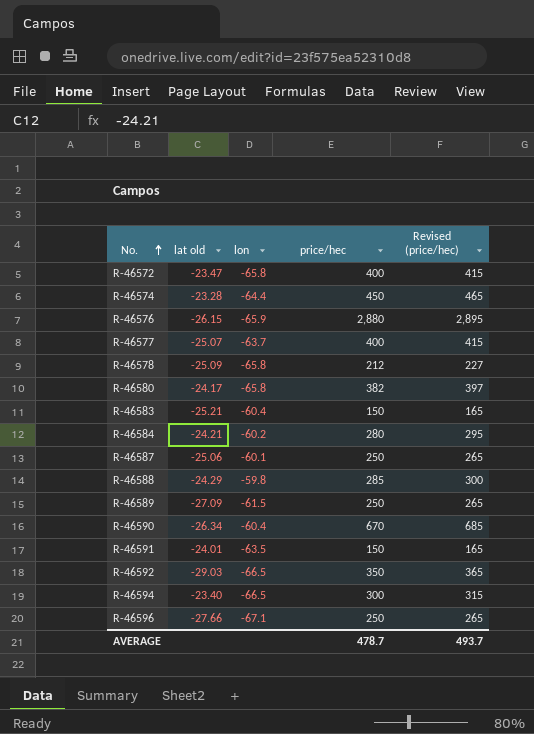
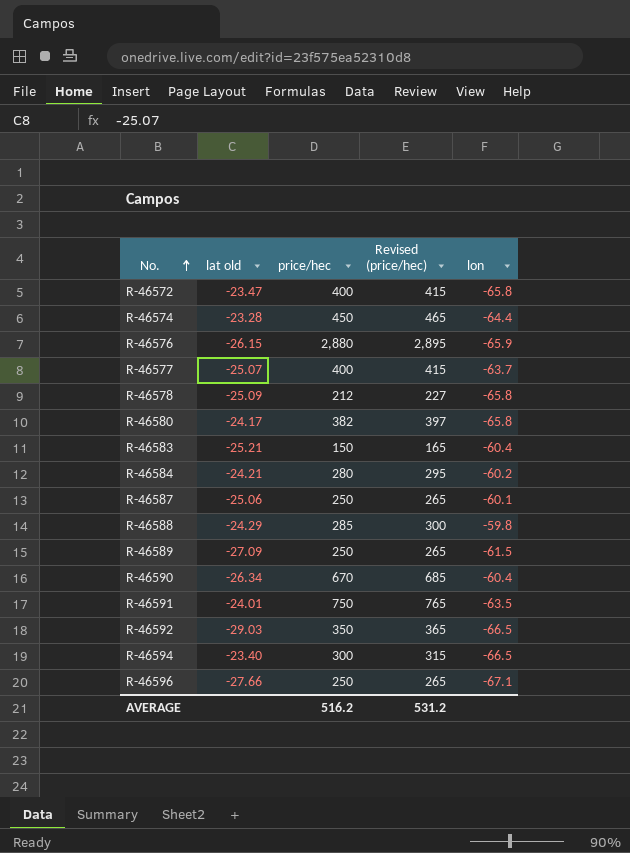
column lon | position: 3 -> 5
R-46591 | price/hec: 150 -> 750
R-46591 | Revised (price/hec): 165 -> 765
AVERAGE | price/hec: 478.7 -> 516.2
AVERAGE | Revised (price/hec): 493.7 -> 531.2

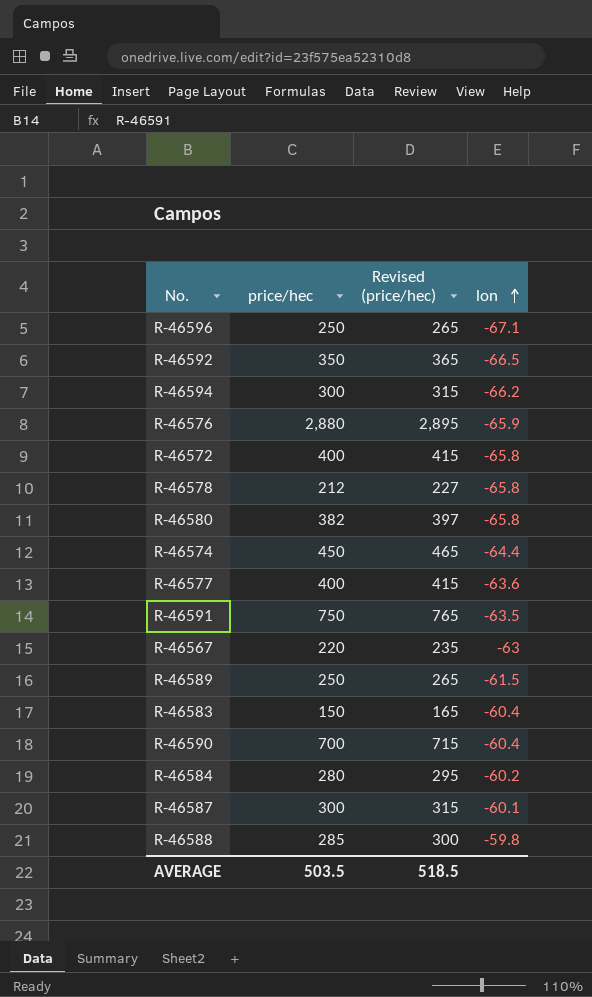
row order: No. ascending -> lon ascending
column lat old | position: 2 -> none
R-46594 | lon: -66.5 -> -66.2
R-46577 | lon: -63.7 -> -63.6
row R-46567: none -> 220 | 235 | -63
R-46590 | price/hec: 670 -> 700
R-46590 | Revised (price/hec): 685 -> 715
R-46587 | price/hec: 250 -> 300
R-46587 | Revised (price/hec): 265 -> 315
AVERAGE | price/hec: 516.2 -> 503.5
AVERAGE | Revised (price/hec): 531.2 -> 518.5

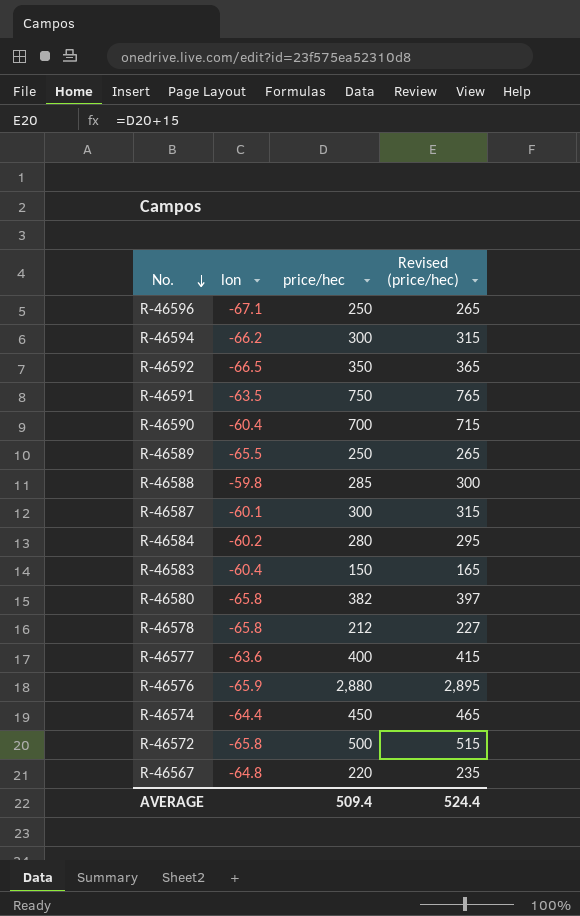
row order: lon ascending -> No. descending
column lon | position: 4 -> 2
R-46589 | lon: -61.5 -> -65.5
R-46572 | price/hec: 400 -> 500
R-46572 | Revised (price/hec): 415 -> 515
R-46567 | lon: -63 -> -64.8
AVERAGE | price/hec: 503.5 -> 509.4
AVERAGE | Revised (price/hec): 518.5 -> 524.4

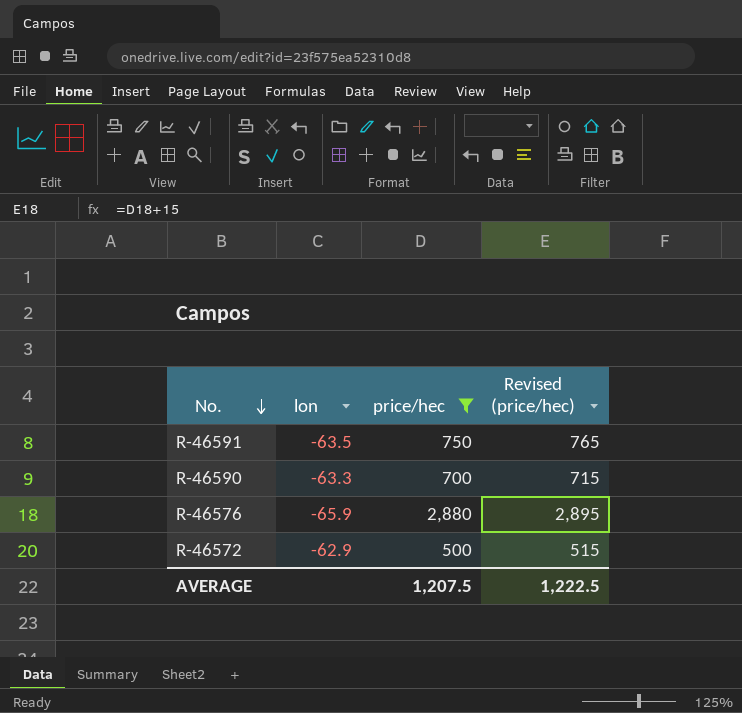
filter: none -> price/hec >= 500
R-46590 | lon: -60.4 -> -63.3
R-46572 | lon: -65.8 -> -62.9
AVERAGE | price/hec: 509.4 -> 1,207.5
AVERAGE | Revised (price/hec): 524.4 -> 1,222.5

